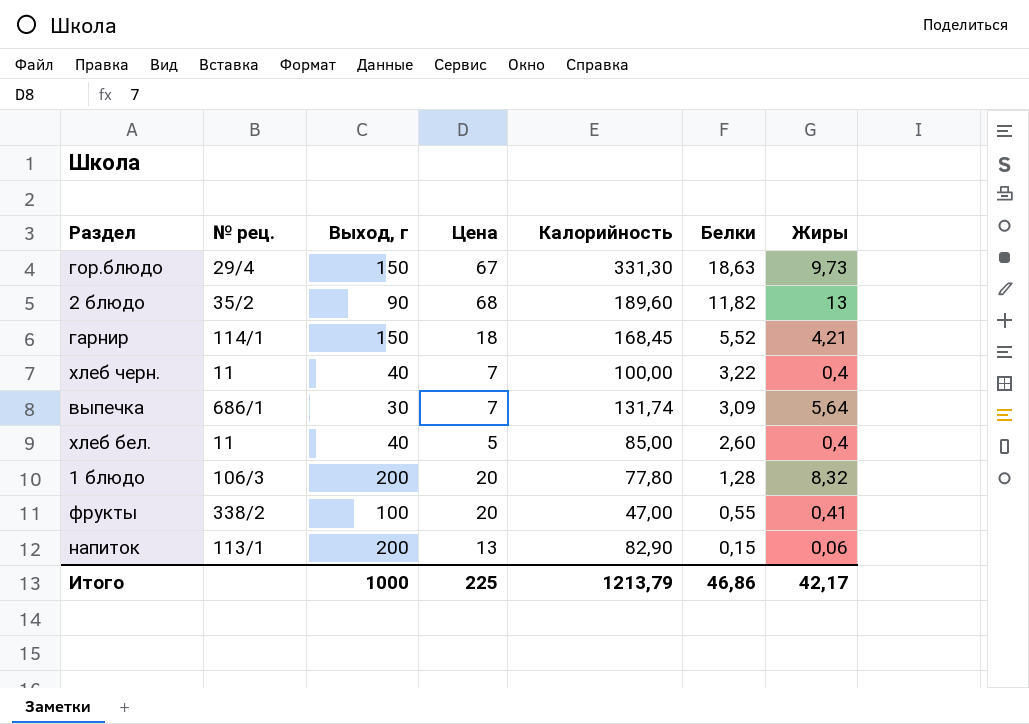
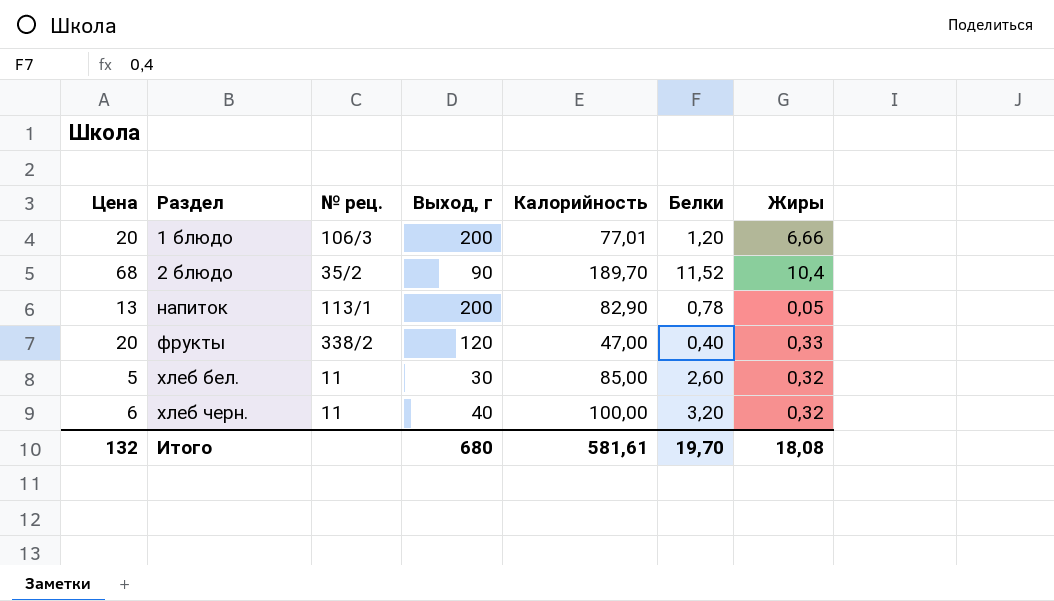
row order: Белки descending -> Раздел ascending
column Цена | position: 4 -> 1
row гор.блюдо: 29/4 | 150 | 67 | 331,30 | 18,63 | 9,73 -> none
row гарнир: 114/1 | 150 | 18 | 168,45 | 5,52 | 4,21 -> none
row выпечка: 686/1 | 30 | 7 | 131,74 | 3,09 | 5,64 -> none
1 блюдо | Калорийность: 77,80 -> 77,01
1 блюдо | Белки: 1,28 -> 1,20
1 блюдо | Жиры: 8,32 -> 6,66
2 блюдо | Калорийность: 189,60 -> 189,70
2 блюдо | Белки: 11,82 -> 11,52
2 блюдо | Жиры: 13 -> 10,4
напиток | Белки: 0,15 -> 0,78
напиток | Жиры: 0,06 -> 0,05
фрукты | Выход, г: 100 -> 120
фрукты | Белки: 0,55 -> 0,40
фрукты | Жиры: 0,41 -> 0,33
хлеб бел. | Выход, г: 40 -> 30
хлеб бел. | Жиры: 0,4 -> 0,32
хлеб черн. | Цена: 7 -> 6
хлеб черн. | Белки: 3,22 -> 3,20
хлеб черн. | Жиры: 0,4 -> 0,32
Итого | Цена: 225 -> 132
Итого | Выход, г: 1000 -> 680
Итого | Калорийность: 1213,79 -> 581,61
Итого | Белки: 46,86 -> 19,70
Итого | Жиры: 42,17 -> 18,08

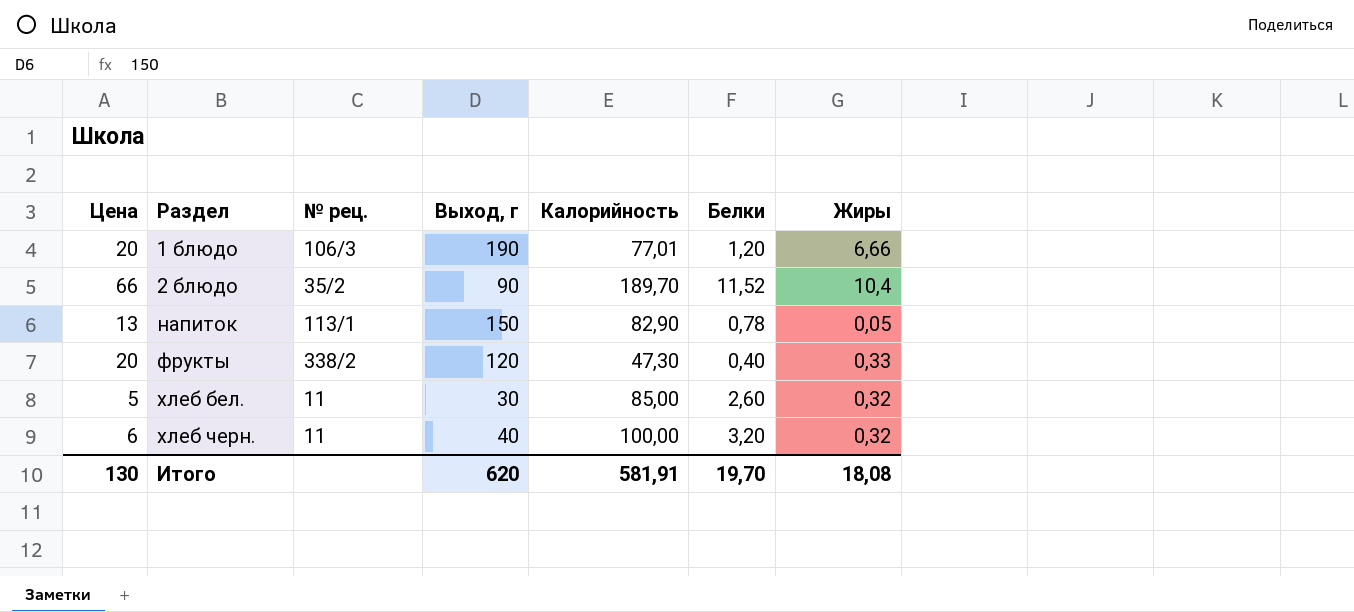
1 блюдо | Выход, г: 200 -> 190
2 блюдо | Цена: 68 -> 66
напиток | Выход, г: 200 -> 150
фрукты | Калорийность: 47,00 -> 47,30
Итого | Цена: 132 -> 130
Итого | Выход, г: 680 -> 620
Итого | Калорийность: 581,61 -> 581,91

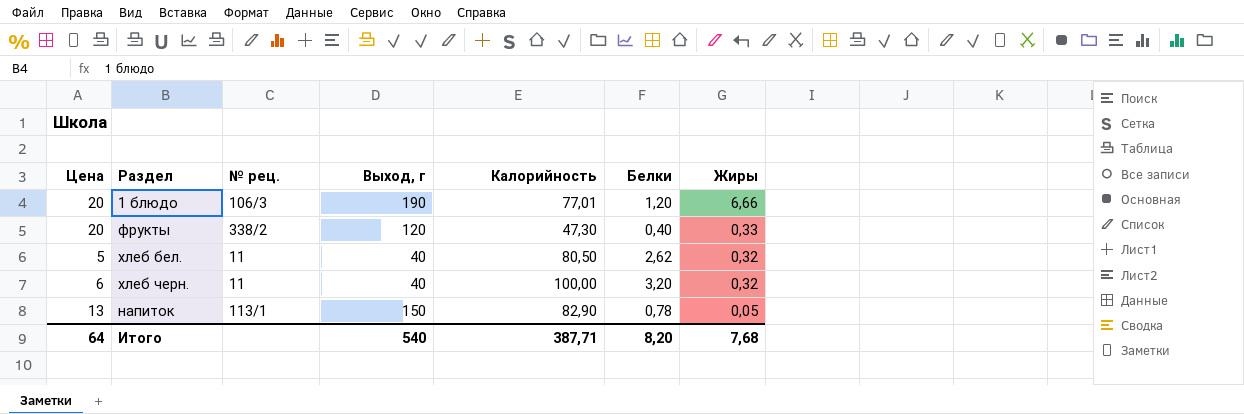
row order: Раздел ascending -> Жиры descending
row 2 блюдо: 66 | 35/2 | 90 | 189,70 | 11,52 | 10,4 -> none
хлеб бел. | Выход, г: 30 -> 40
хлеб бел. | Калорийность: 85,00 -> 80,50
хлеб бел. | Белки: 2,60 -> 2,62
Итого | Цена: 130 -> 64
Итого | Выход, г: 620 -> 540
Итого | Калорийность: 581,91 -> 387,71
Итого | Белки: 19,70 -> 8,20
Итого | Жиры: 18,08 -> 7,68

